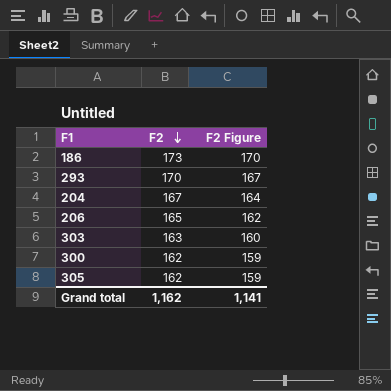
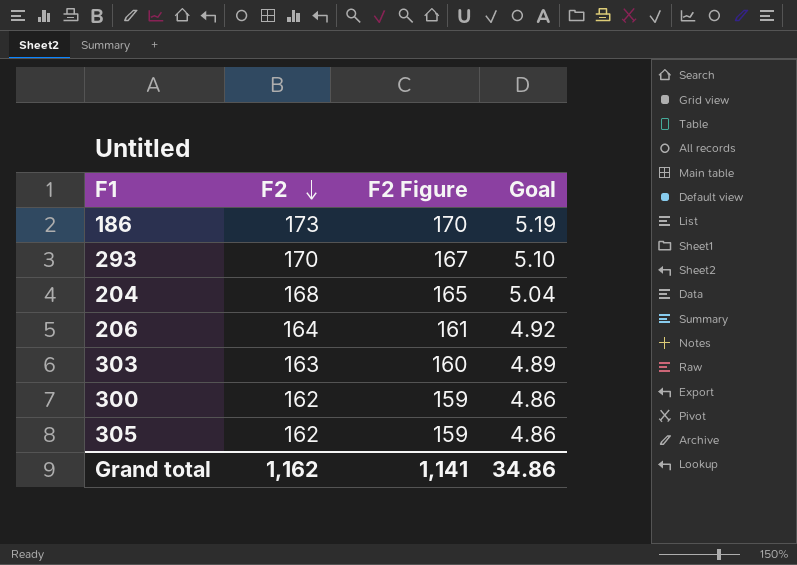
column Goal | formula: none -> [F2] * 0.03
204 | F2: 167 -> 168
204 | F2 Figure: 164 -> 165
206 | F2: 165 -> 164
206 | F2 Figure: 162 -> 161

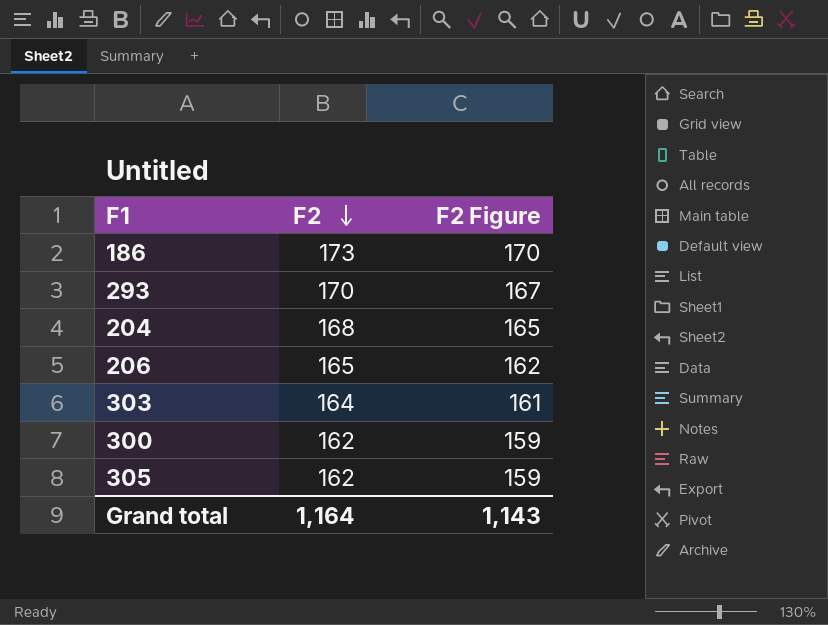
column Goal | formula: [F2] * 0.03 -> none
206 | F2: 164 -> 165
206 | F2 Figure: 161 -> 162
303 | F2: 163 -> 164
303 | F2 Figure: 160 -> 161
Grand total | F2: 1,162 -> 1,164
Grand total | F2 Figure: 1,141 -> 1,143

